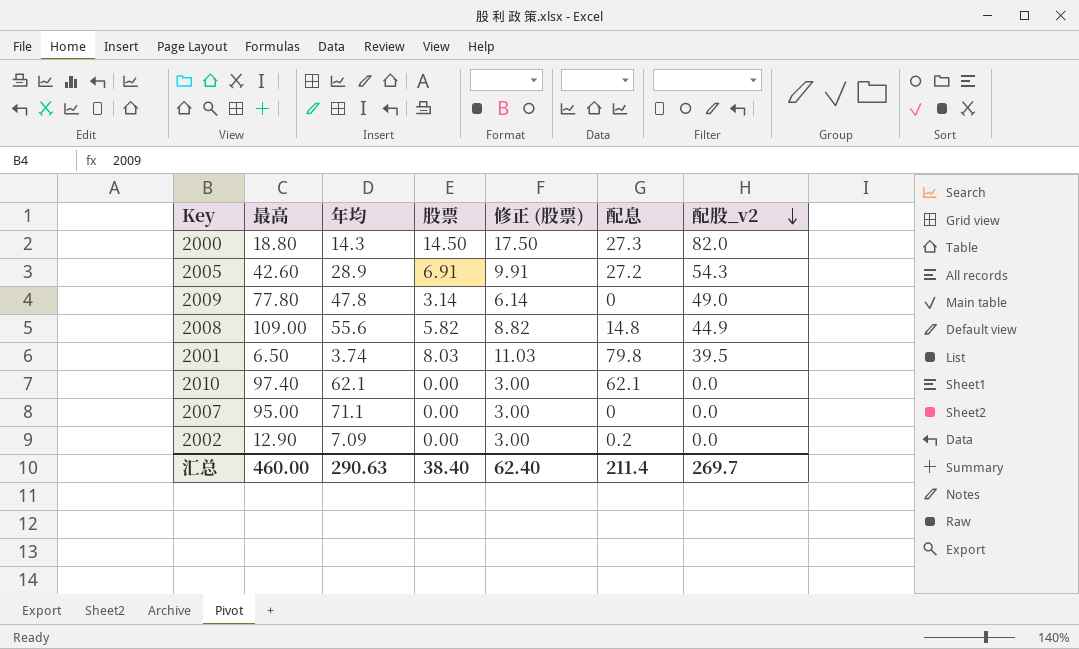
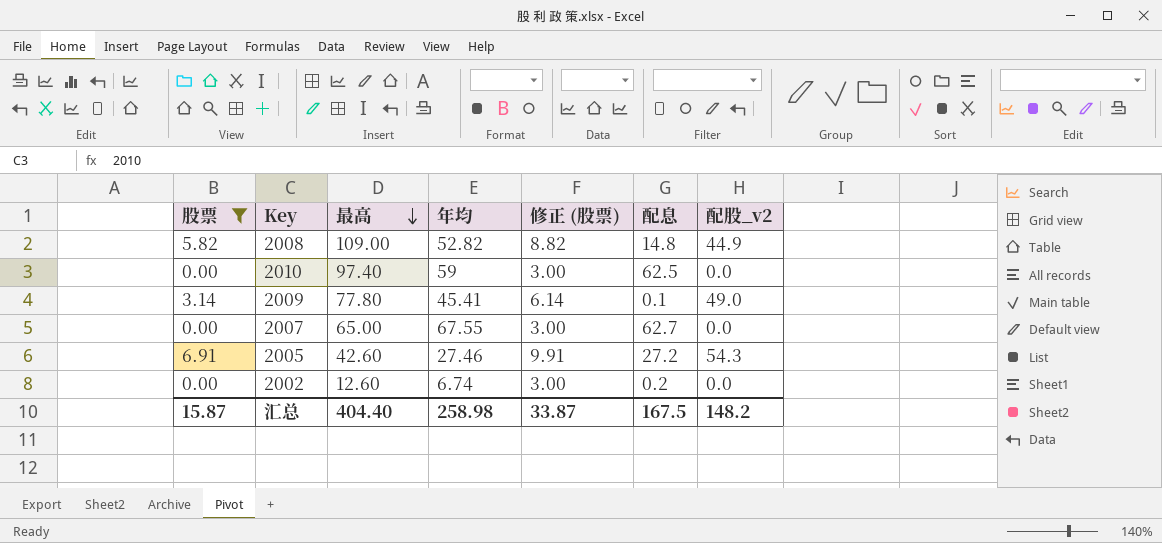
filter: none -> 股票 <= 6.91
row order: 配股_v2 descending -> 最高 descending
column 股票 | position: 4 -> 1
2008 | 年均: 55.6 -> 52.82
2010 | 年均: 62.1 -> 59
2010 | 配息: 62.1 -> 62.5
2009 | 年均: 47.8 -> 45.41
2009 | 配息: 0 -> 0.1
2007 | 最高: 95.00 -> 65.00
2007 | 年均: 71.1 -> 67.55
2007 | 配息: 0 -> 62.7
2005 | 年均: 28.9 -> 27.46
2002 | 最高: 12.90 -> 12.60
2002 | 年均: 7.09 -> 6.74
汇总 | 股票: 38.40 -> 15.87
汇总 | 最高: 460.00 -> 404.40
汇总 | 年均: 290.63 -> 258.98
汇总 | 修正 (股票): 62.40 -> 33.87
汇总 | 配息: 211.4 -> 167.5
汇总 | 配股_v2: 269.7 -> 148.2

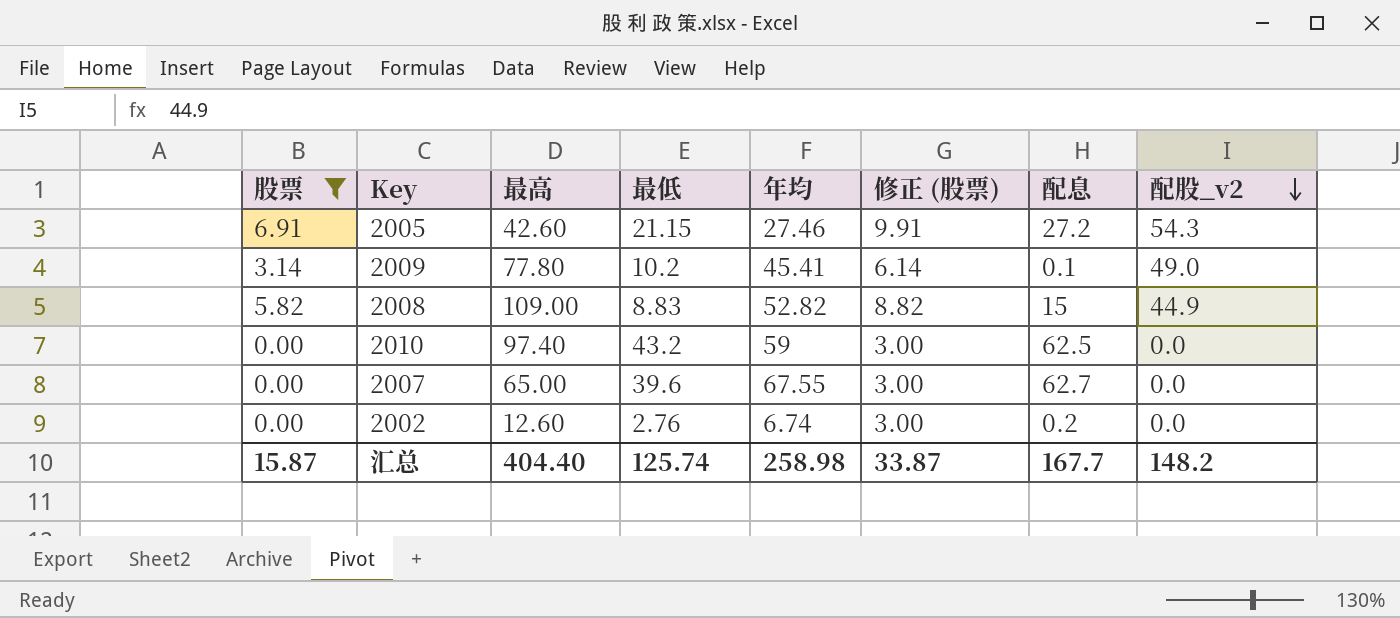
row order: 最高 descending -> 配股_v2 descending
column 最低 | position: none -> 4
2008 | 配息: 14.8 -> 15
汇总 | 配息: 167.5 -> 167.7

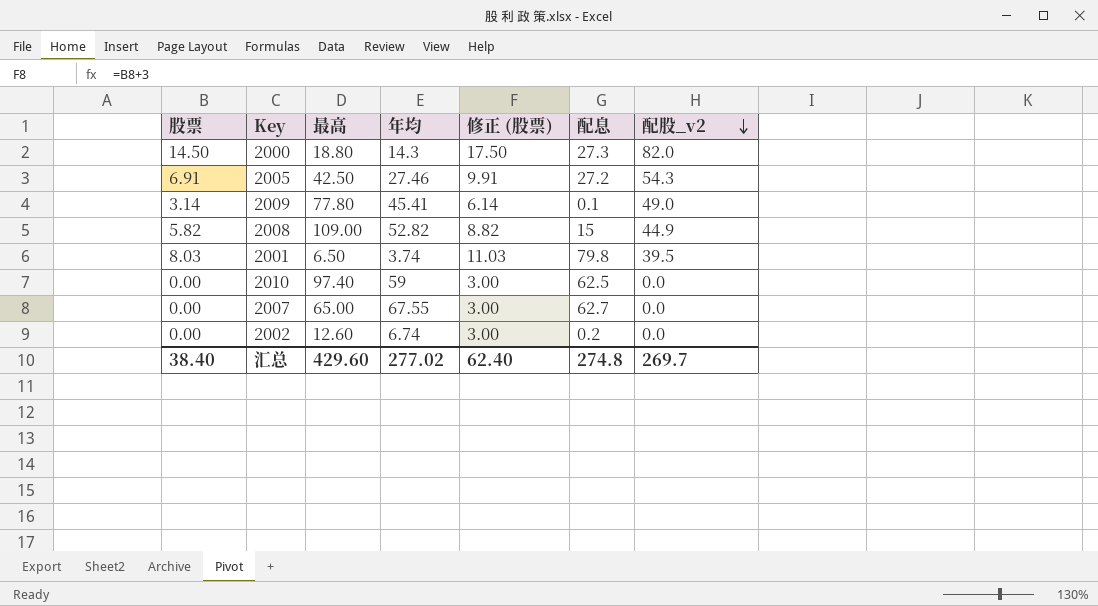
filter: 股票 <= 6.91 -> none
column 最低 | position: 4 -> none
2005 | 最高: 42.60 -> 42.50
汇总 | 股票: 15.87 -> 38.40
汇总 | 最高: 404.40 -> 429.60
汇总 | 年均: 258.98 -> 277.02
汇总 | 修正 (股票): 33.87 -> 62.40
汇总 | 配息: 167.7 -> 274.8
汇总 | 配股_v2: 148.2 -> 269.7

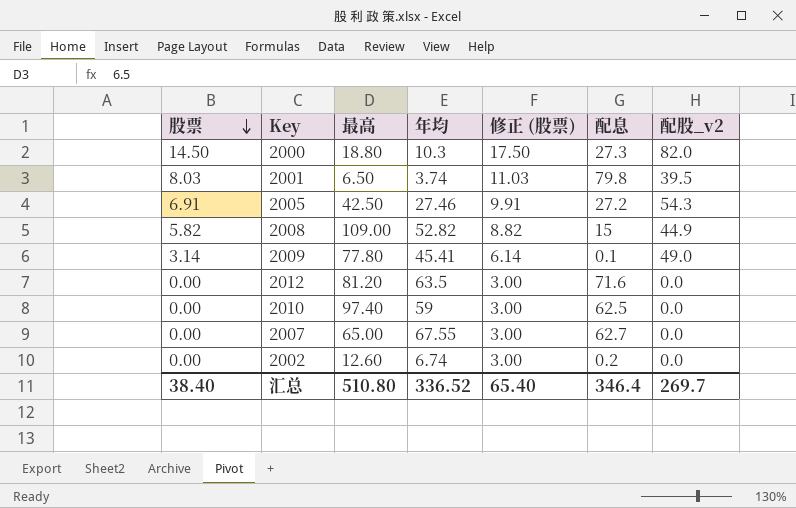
row order: 配股_v2 descending -> 股票 descending
2000 | 年均: 14.3 -> 10.3
row 2012: none -> 0.00 | 81.20 | 63.5 | 3.00 | 71.6 | 0.0
汇总 | 最高: 429.60 -> 510.80
汇总 | 年均: 277.02 -> 336.52
汇总 | 修正 (股票): 62.40 -> 65.40
汇总 | 配息: 274.8 -> 346.4

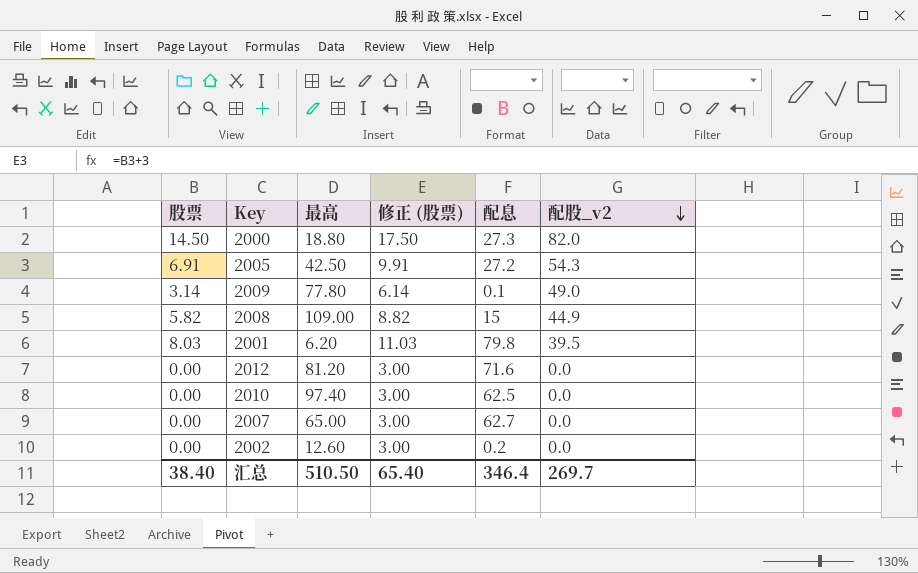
row order: 股票 descending -> 配股_v2 descending
column 年均 | position: 4 -> none
2001 | 最高: 6.50 -> 6.20
汇总 | 最高: 510.80 -> 510.50

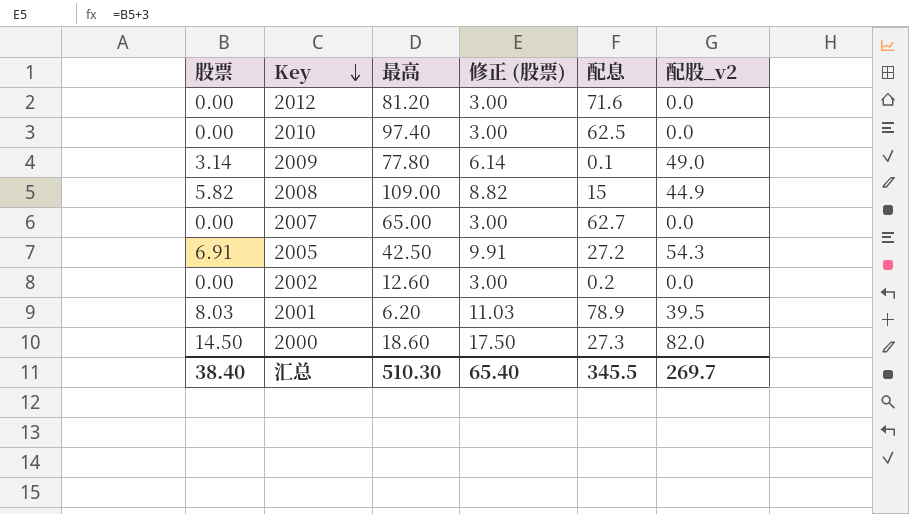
row order: 配股_v2 descending -> Key descending
2001 | 配息: 79.8 -> 78.9
2000 | 最高: 18.80 -> 18.60
汇总 | 最高: 510.50 -> 510.30
汇总 | 配息: 346.4 -> 345.5

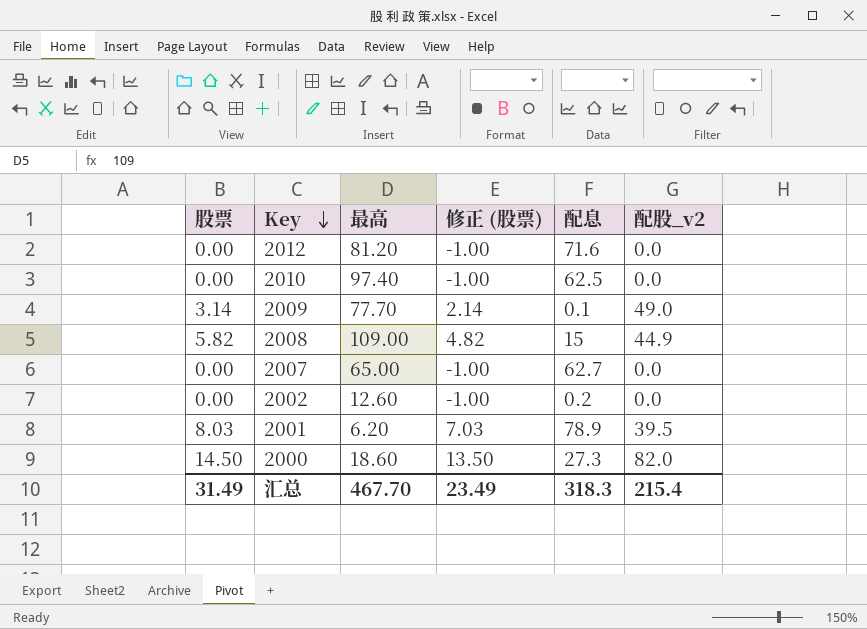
column 修正 (股票) | formula: [股票] + 3 -> [股票] - 1
row 2005: 6.91 | 42.50 | 9.91 | 27.2 | 54.3 -> none
2009 | 最高: 77.80 -> 77.70
汇总 | 股票: 38.40 -> 31.49
汇总 | 最高: 510.30 -> 467.70
汇总 | 修正 (股票): 65.40 -> 23.49
汇总 | 配息: 345.5 -> 318.3
汇总 | 配股_v2: 269.7 -> 215.4

